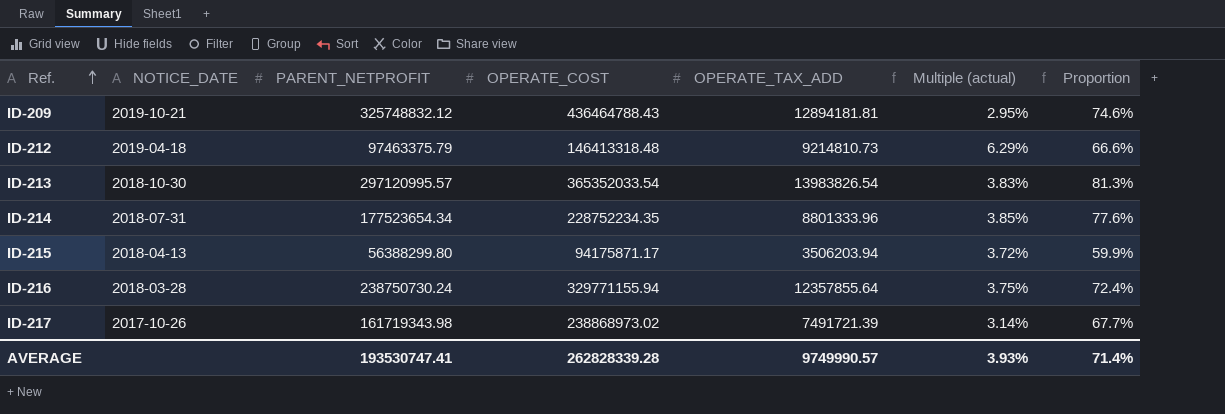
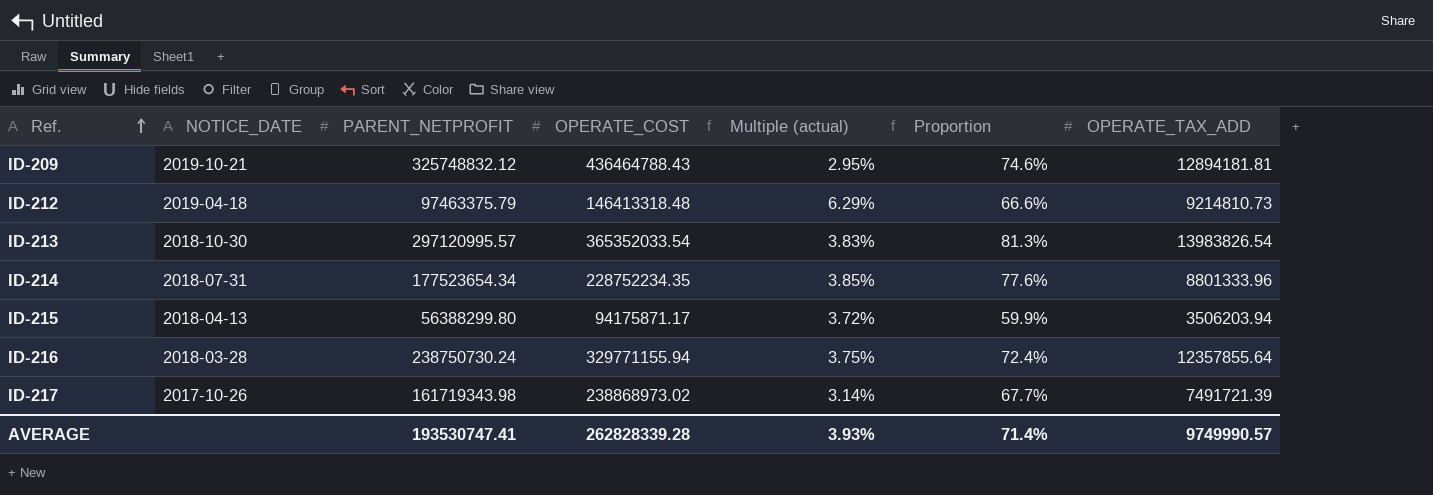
column OPERATE_TAX_ADD | position: 5 -> 7

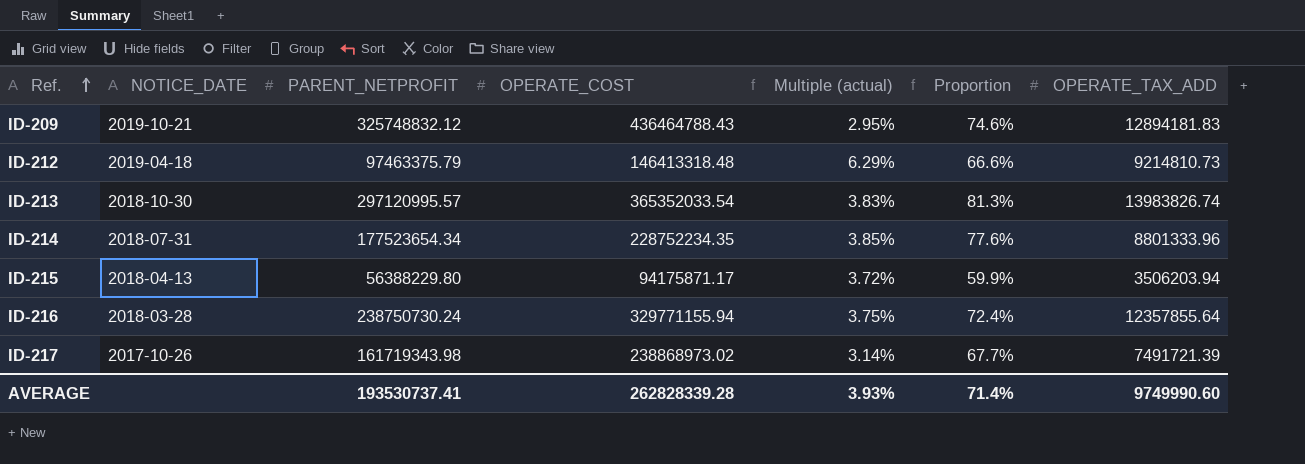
ID-209 | OPERATE_TAX_ADD: 12894181.81 -> 12894181.83
ID-213 | OPERATE_TAX_ADD: 13983826.54 -> 13983826.74
ID-215 | PARENT_NETPROFIT: 56388299.80 -> 56388229.80
AVERAGE | PARENT_NETPROFIT: 193530747.41 -> 193530737.41
AVERAGE | OPERATE_TAX_ADD: 9749990.57 -> 9749990.60

